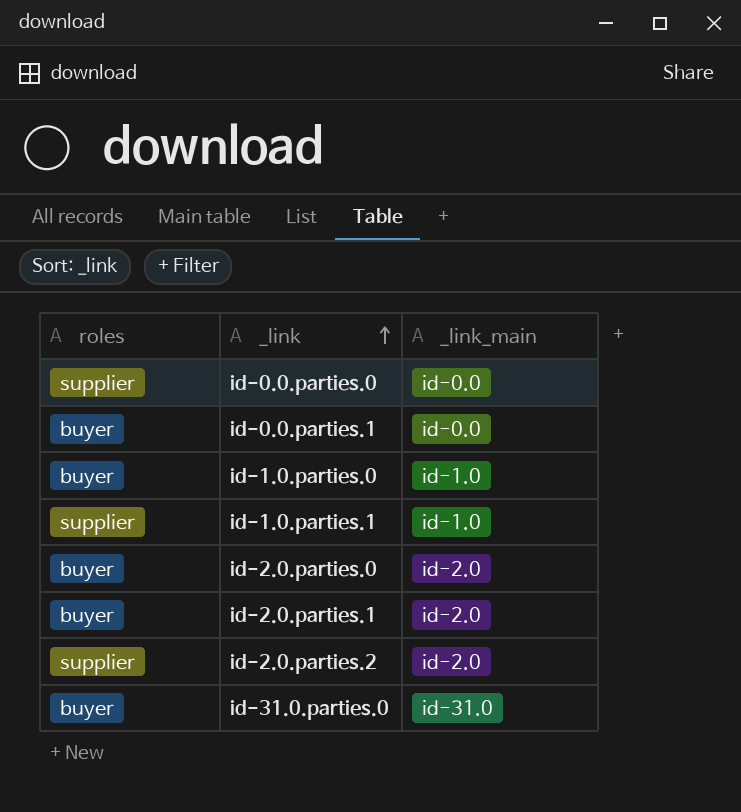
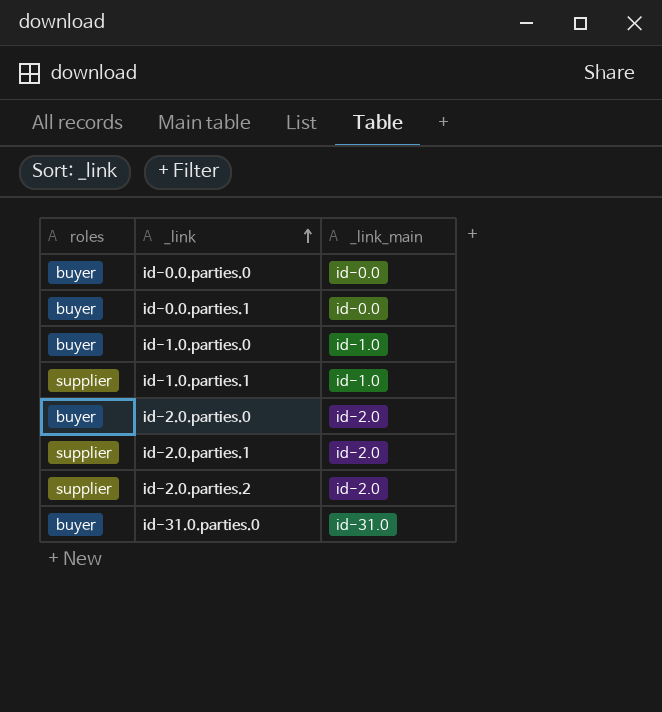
id-0.0.parties.0 | roles: supplier -> buyer
id-2.0.parties.1 | roles: buyer -> supplier

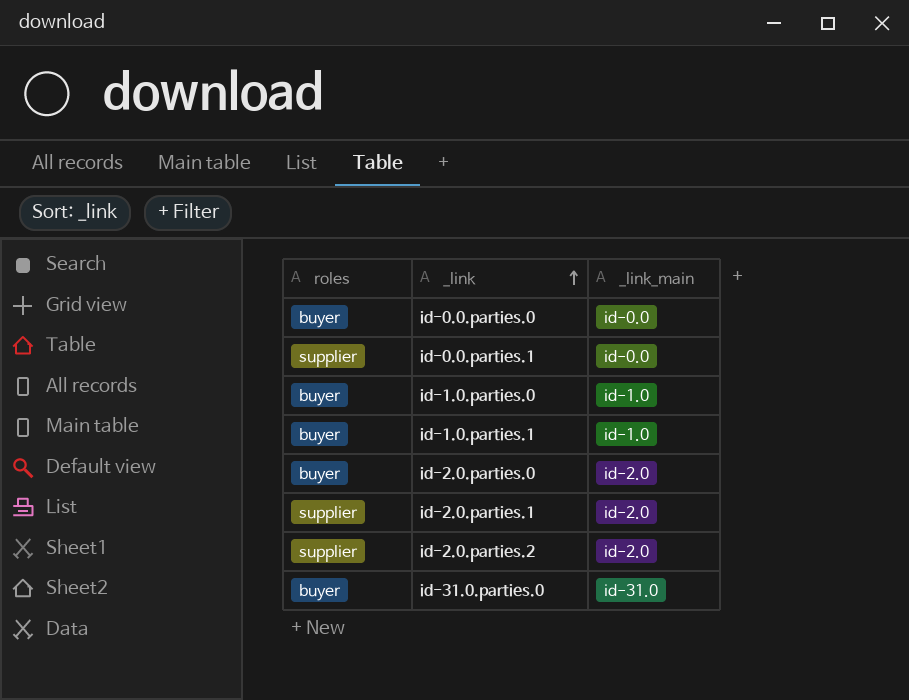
id-0.0.parties.1 | roles: buyer -> supplier
id-1.0.parties.1 | roles: supplier -> buyer

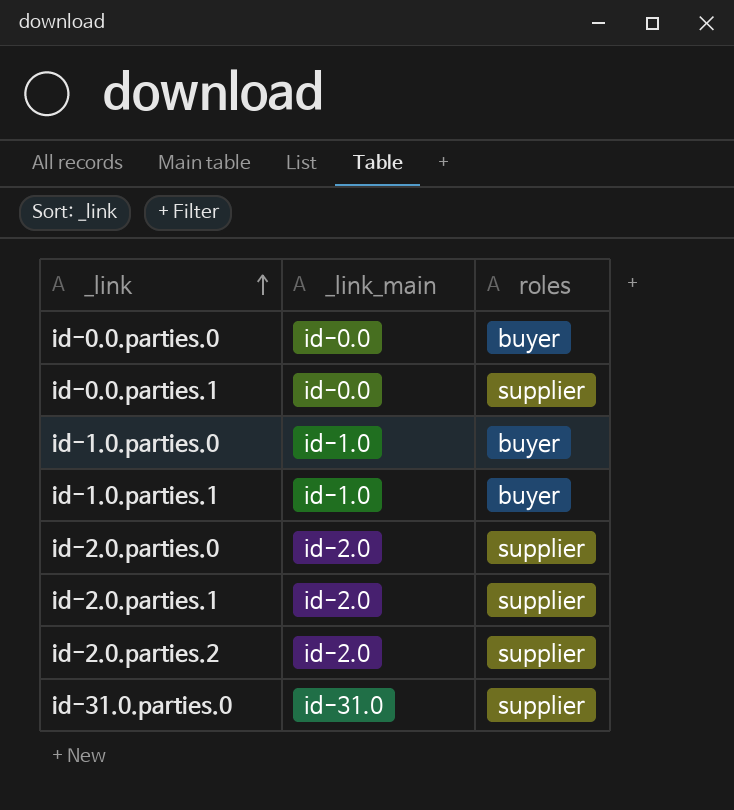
column roles | position: 1 -> 3
id-2.0.parties.0 | roles: buyer -> supplier
id-31.0.parties.0 | roles: buyer -> supplier

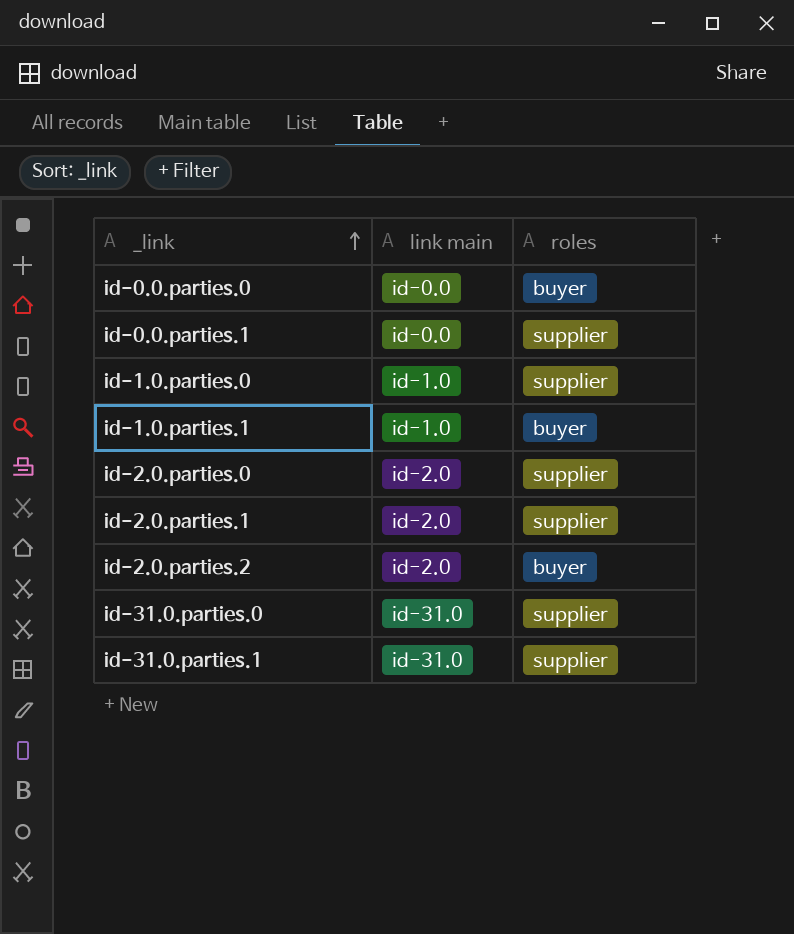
column name: _link_main -> link main
id-1.0.parties.0 | roles: buyer -> supplier
id-2.0.parties.2 | roles: supplier -> buyer
row id-31.0.parties.1: none -> id-31.0 | supplier

